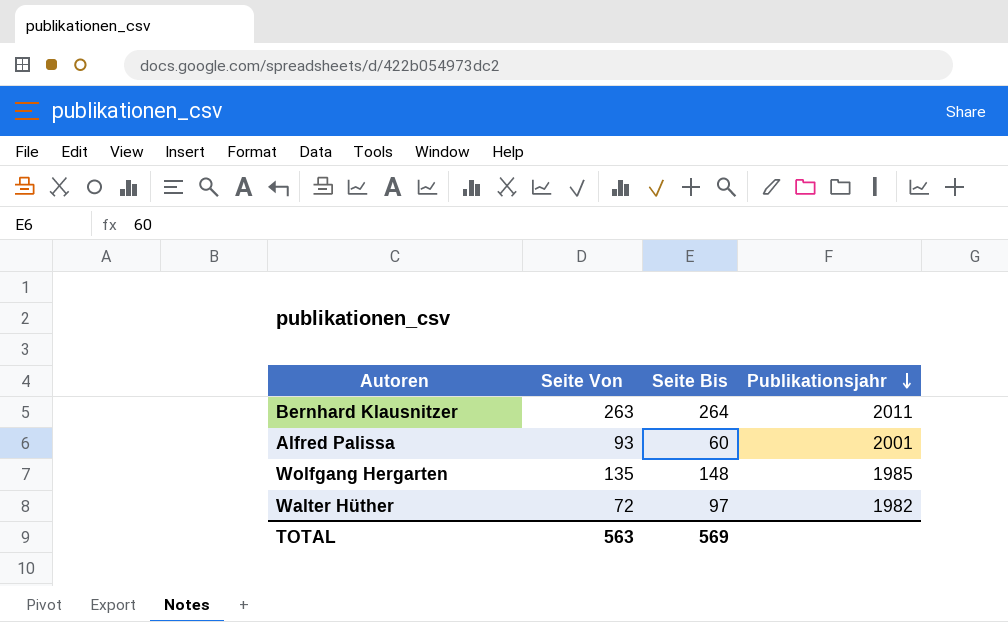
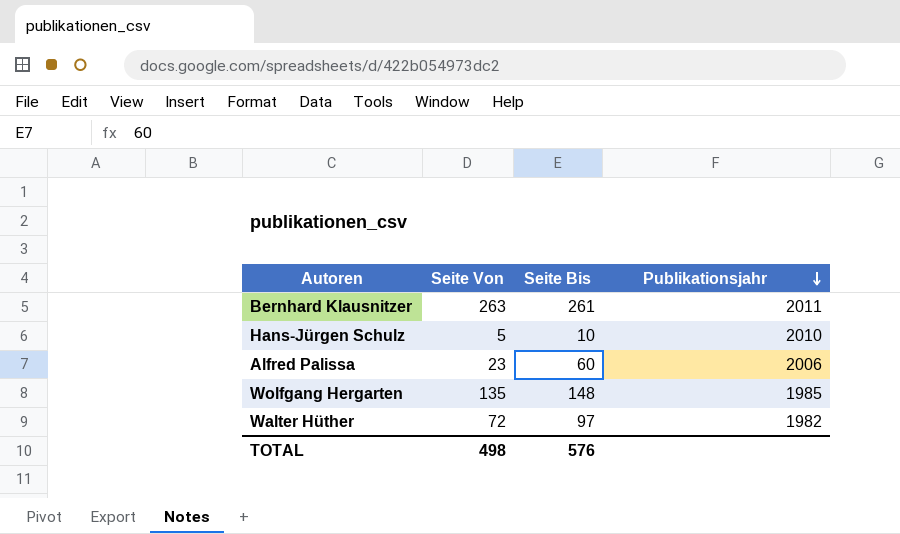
Bernhard Klausnitzer | Seite Bis: 264 -> 261
row Hans-Jürgen Schulz: none -> 5 | 10 | 2010
Alfred Palissa | Seite Von: 93 -> 23
Alfred Palissa | Publikationsjahr: 2001 -> 2006
TOTAL | Seite Von: 563 -> 498
TOTAL | Seite Bis: 569 -> 576

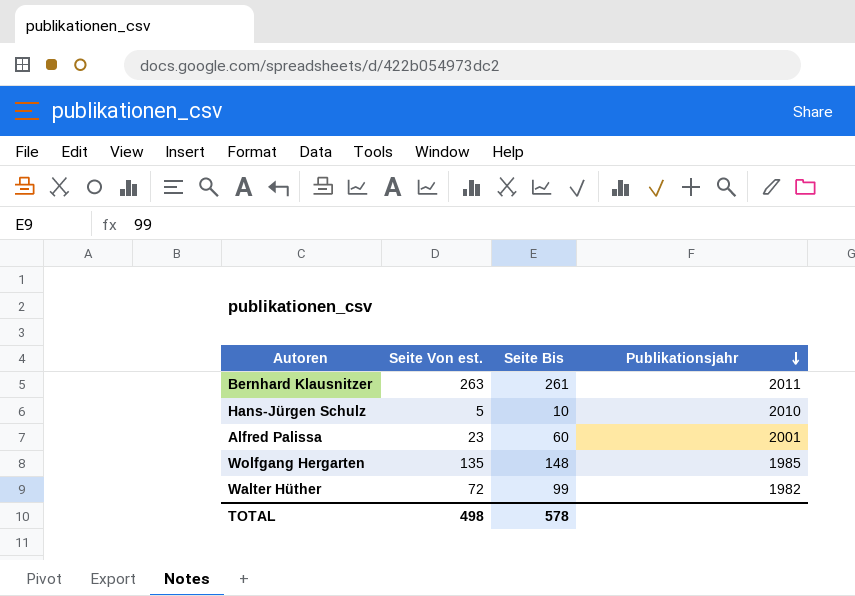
column name: Seite Von -> Seite Von est.
Alfred Palissa | Publikationsjahr: 2006 -> 2001
Walter Hüther | Seite Bis: 97 -> 99
TOTAL | Seite Bis: 576 -> 578

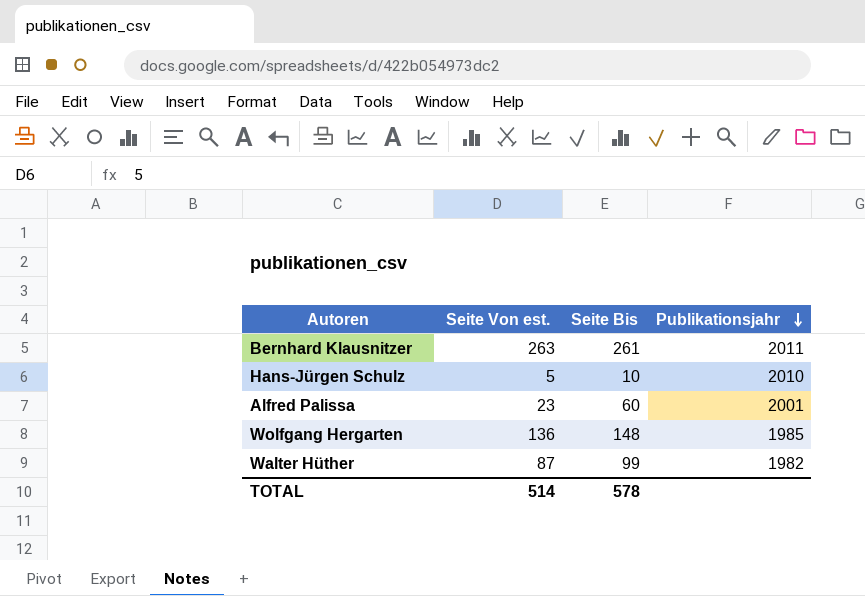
Wolfgang Hergarten | Seite Von est.: 135 -> 136
Walter Hüther | Seite Von est.: 72 -> 87
TOTAL | Seite Von est.: 498 -> 514

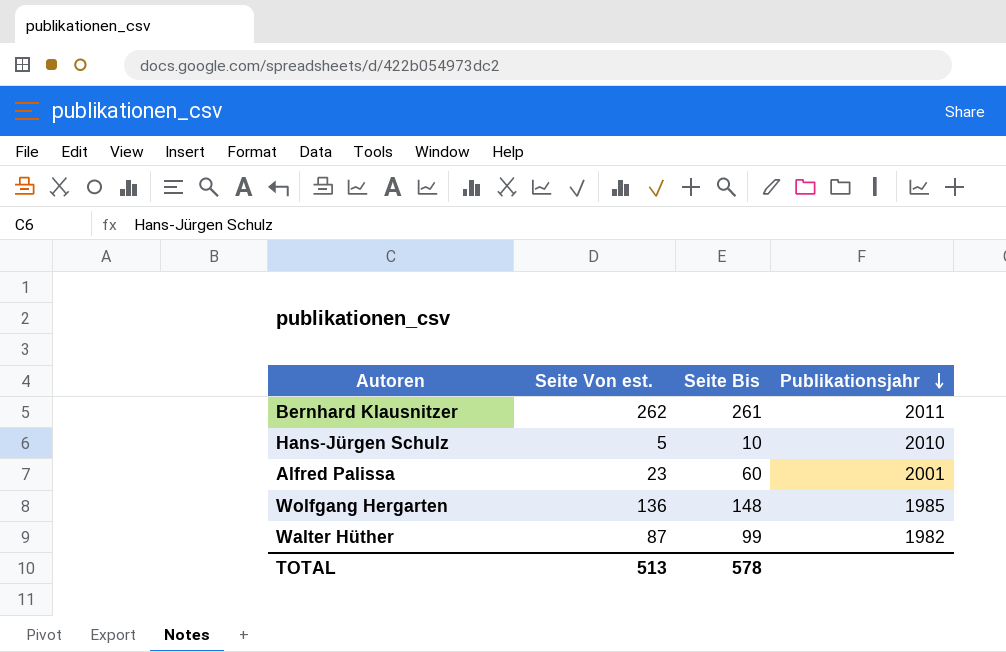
Bernhard Klausnitzer | Seite Von est.: 263 -> 262
TOTAL | Seite Von est.: 514 -> 513

